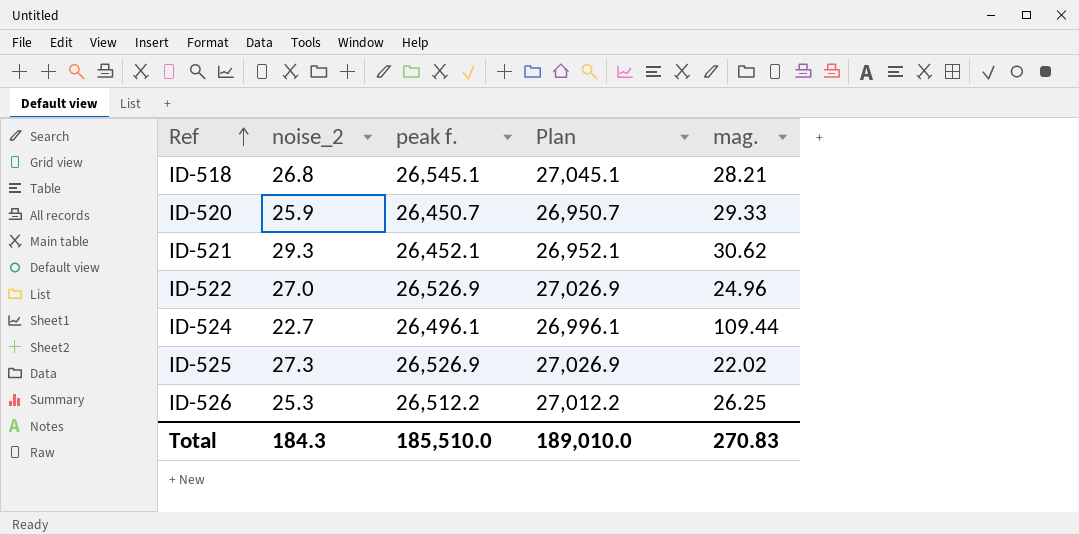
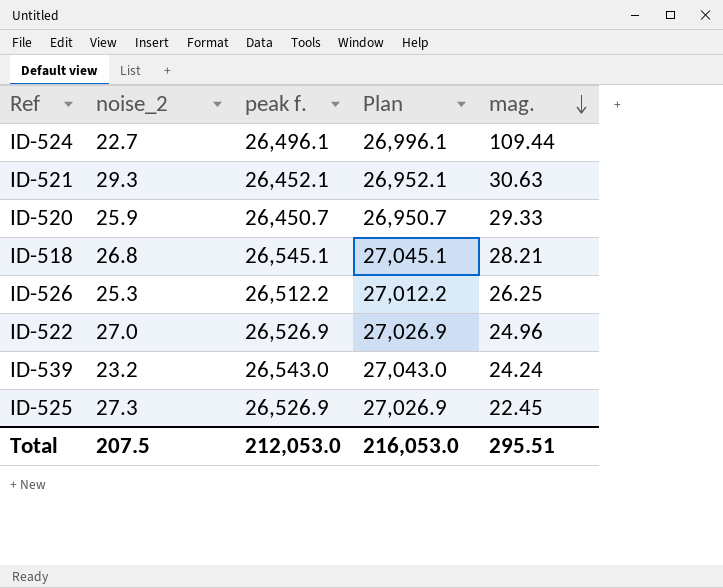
row order: Ref ascending -> mag. descending
ID-521 | mag.: 30.62 -> 30.63
row ID-539: none -> 23.2 | 26,543.0 | 27,043.0 | 24.24
ID-525 | mag.: 22.02 -> 22.45
Total | noise_2: 184.3 -> 207.5
Total | peak f.: 185,510.0 -> 212,053.0
Total | Plan: 189,010.0 -> 216,053.0
Total | mag.: 270.83 -> 295.51

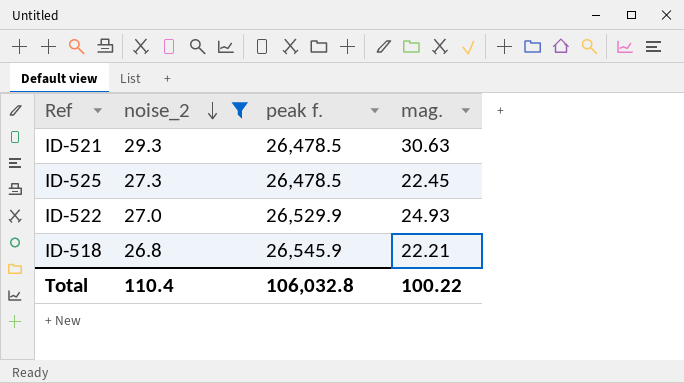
filter: none -> noise_2 >= 26.8
row order: mag. descending -> noise_2 descending
column Plan | formula: [peak f.] + 500 -> none
ID-521 | peak f.: 26,452.1 -> 26,478.5
ID-525 | peak f.: 26,526.9 -> 26,478.5
ID-522 | peak f.: 26,526.9 -> 26,529.9
ID-522 | mag.: 24.96 -> 24.93
ID-518 | peak f.: 26,545.1 -> 26,545.9
ID-518 | mag.: 28.21 -> 22.21
Total | noise_2: 207.5 -> 110.4
Total | peak f.: 212,053.0 -> 106,032.8
Total | mag.: 295.51 -> 100.22

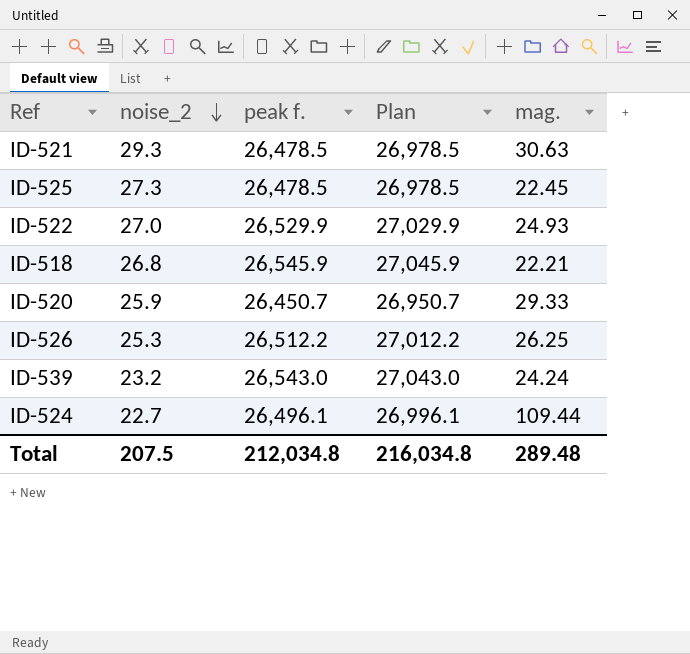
filter: noise_2 >= 26.8 -> none
column Plan | formula: none -> [peak f.] + 500
Total | noise_2: 110.4 -> 207.5
Total | peak f.: 106,032.8 -> 212,034.8
Total | mag.: 100.22 -> 289.48

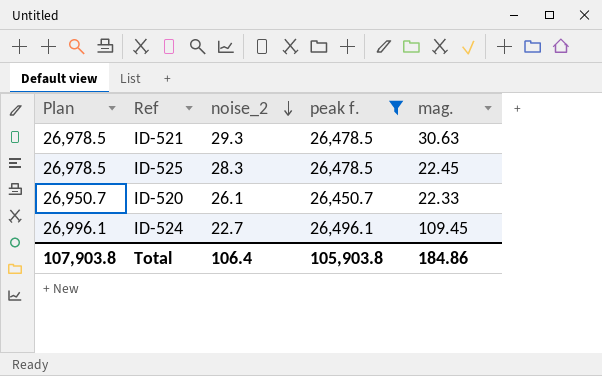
filter: none -> peak f. <= 26,496.1
column Plan | position: 4 -> 1
ID-525 | noise_2: 27.3 -> 28.3
ID-520 | noise_2: 25.9 -> 26.1
ID-520 | mag.: 29.33 -> 22.33
ID-524 | mag.: 109.44 -> 109.45
Total | Plan: 216,034.8 -> 107,903.8
Total | noise_2: 207.5 -> 106.4
Total | peak f.: 212,034.8 -> 105,903.8
Total | mag.: 289.48 -> 184.86

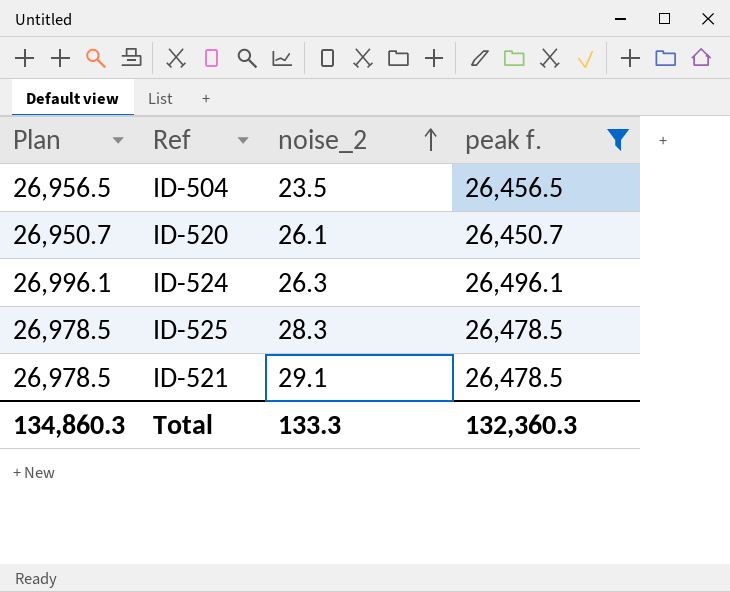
row order: noise_2 descending -> noise_2 ascending
column mag. | position: 5 -> none
row ID-504: none -> 26,956.5 | 23.5 | 26,456.5
ID-524 | noise_2: 22.7 -> 26.3
ID-521 | noise_2: 29.3 -> 29.1
Total | Plan: 107,903.8 -> 134,860.3
Total | noise_2: 106.4 -> 133.3
Total | peak f.: 105,903.8 -> 132,360.3

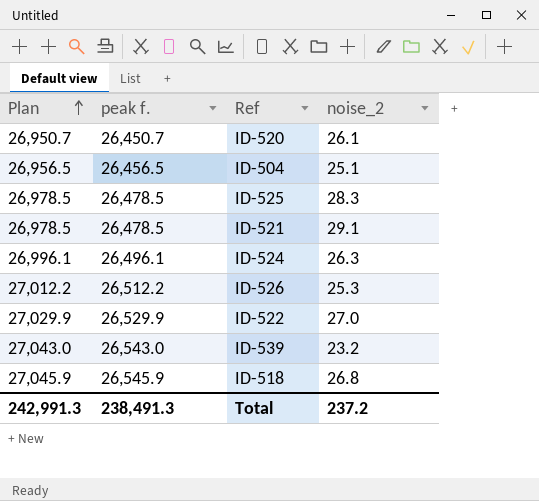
filter: peak f. <= 26,496.1 -> none
row order: noise_2 ascending -> Plan ascending
column peak f. | position: 4 -> 2
ID-504 | noise_2: 23.5 -> 25.1
Total | Plan: 134,860.3 -> 242,991.3
Total | peak f.: 132,360.3 -> 238,491.3
Total | noise_2: 133.3 -> 237.2

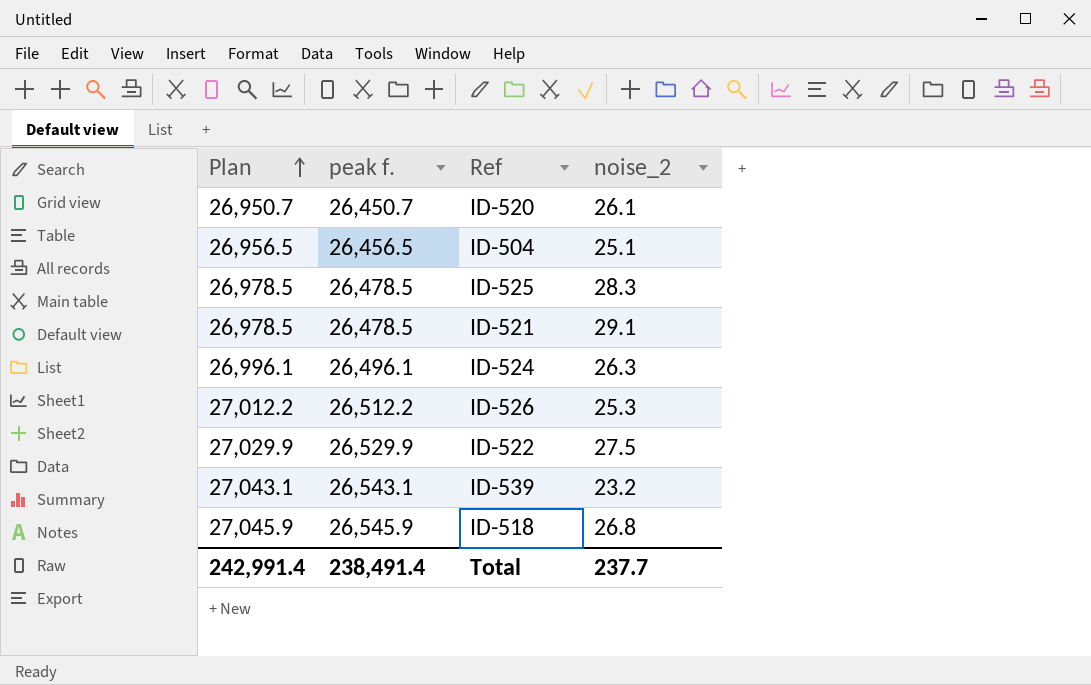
ID-522 | noise_2: 27.0 -> 27.5
ID-539 | Plan: 27,043.0 -> 27,043.1
ID-539 | peak f.: 26,543.0 -> 26,543.1
Total | Plan: 242,991.3 -> 242,991.4
Total | peak f.: 238,491.3 -> 238,491.4
Total | noise_2: 237.2 -> 237.7

